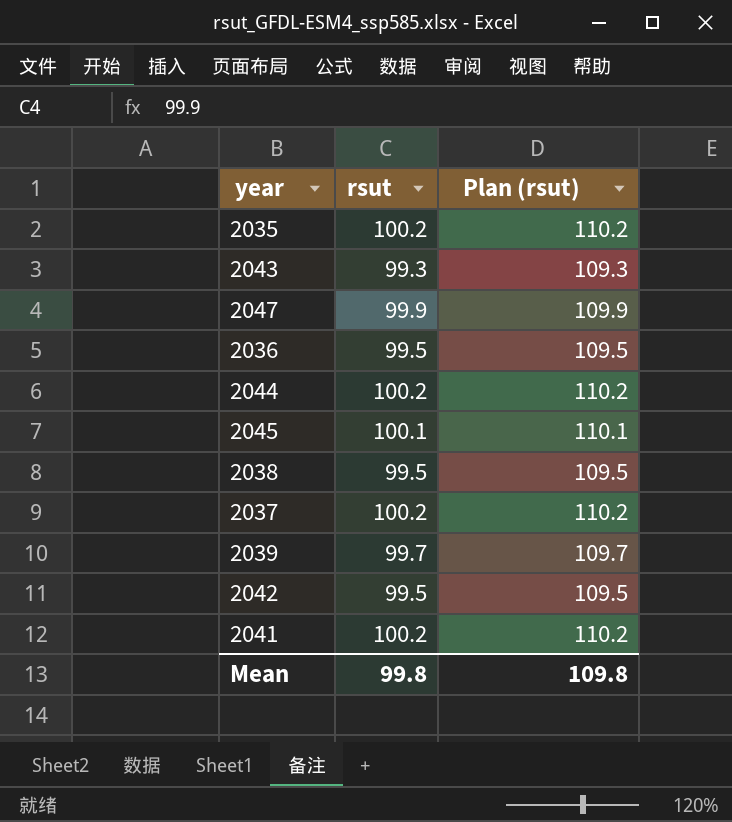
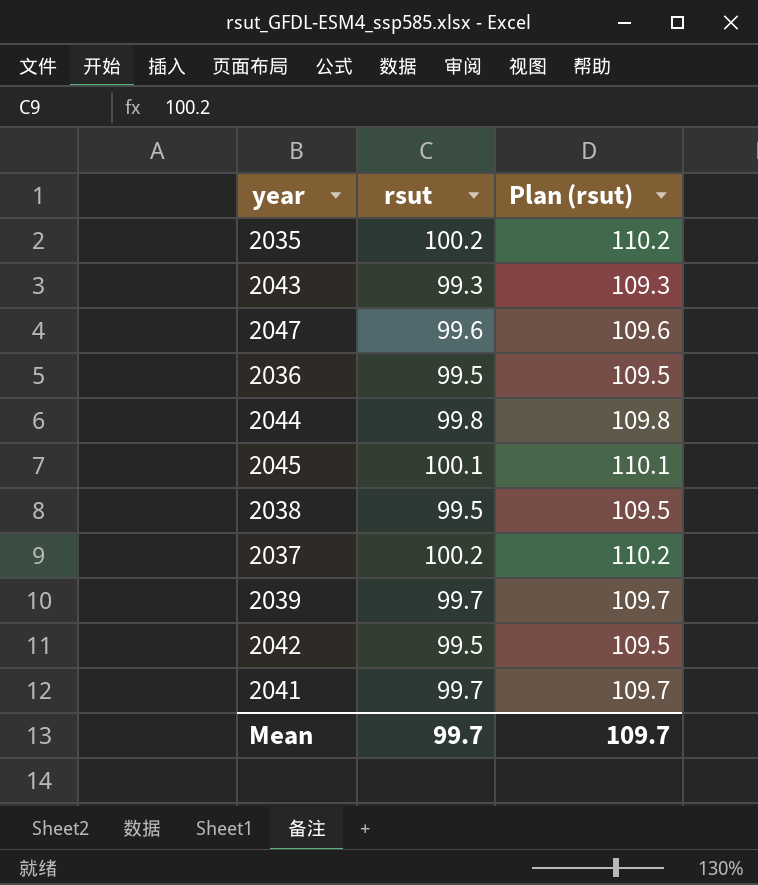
2047 | rsut: 99.9 -> 99.6
2047 | Plan (rsut): 109.9 -> 109.6
2044 | rsut: 100.2 -> 99.8
2044 | Plan (rsut): 110.2 -> 109.8
2041 | rsut: 100.2 -> 99.7
2041 | Plan (rsut): 110.2 -> 109.7
Mean | rsut: 99.8 -> 99.7
Mean | Plan (rsut): 109.8 -> 109.7

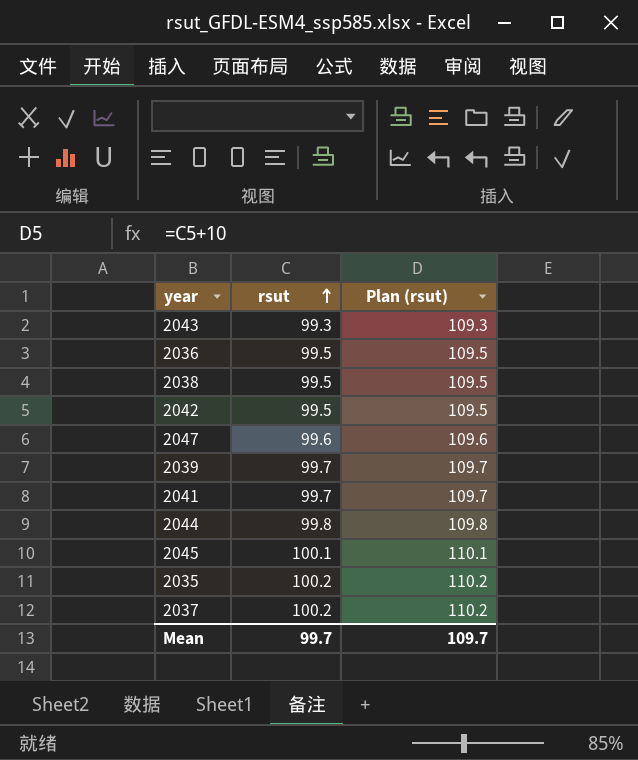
row order: none -> rsut ascending

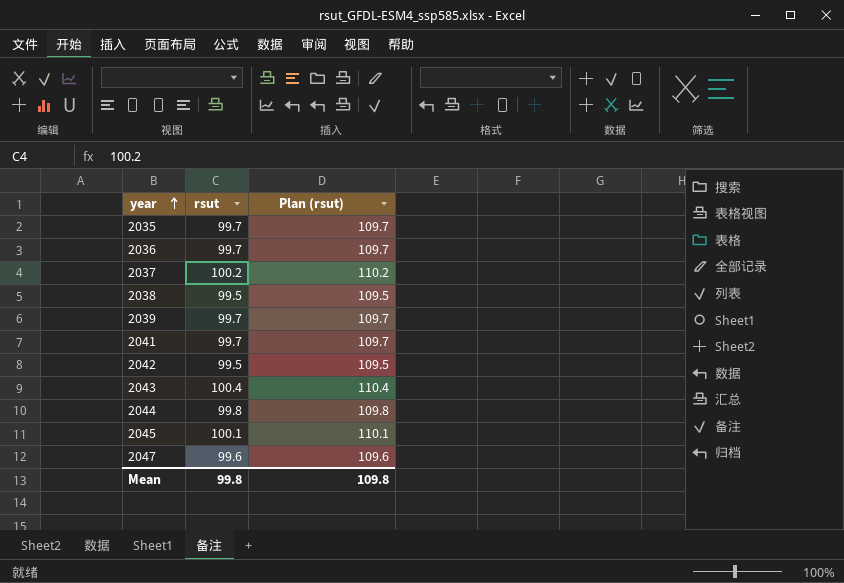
row order: rsut ascending -> year ascending
2035 | rsut: 100.2 -> 99.7
2035 | Plan (rsut): 110.2 -> 109.7
2036 | rsut: 99.5 -> 99.7
2036 | Plan (rsut): 109.5 -> 109.7
2043 | rsut: 99.3 -> 100.4
2043 | Plan (rsut): 109.3 -> 110.4
Mean | rsut: 99.7 -> 99.8
Mean | Plan (rsut): 109.7 -> 109.8

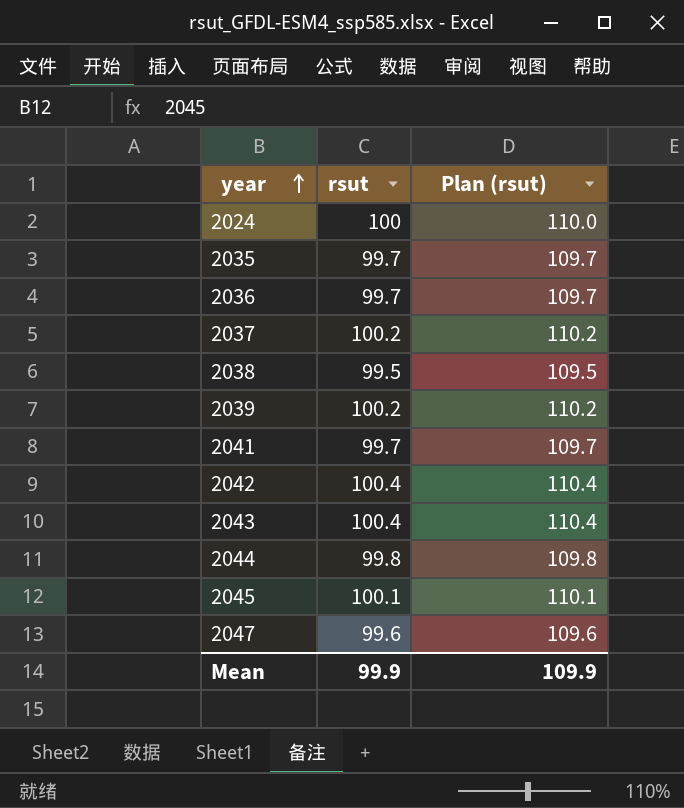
row 2024: none -> 100 | 110.0
2039 | rsut: 99.7 -> 100.2
2039 | Plan (rsut): 109.7 -> 110.2
2042 | rsut: 99.5 -> 100.4
2042 | Plan (rsut): 109.5 -> 110.4
Mean | rsut: 99.8 -> 99.9
Mean | Plan (rsut): 109.8 -> 109.9

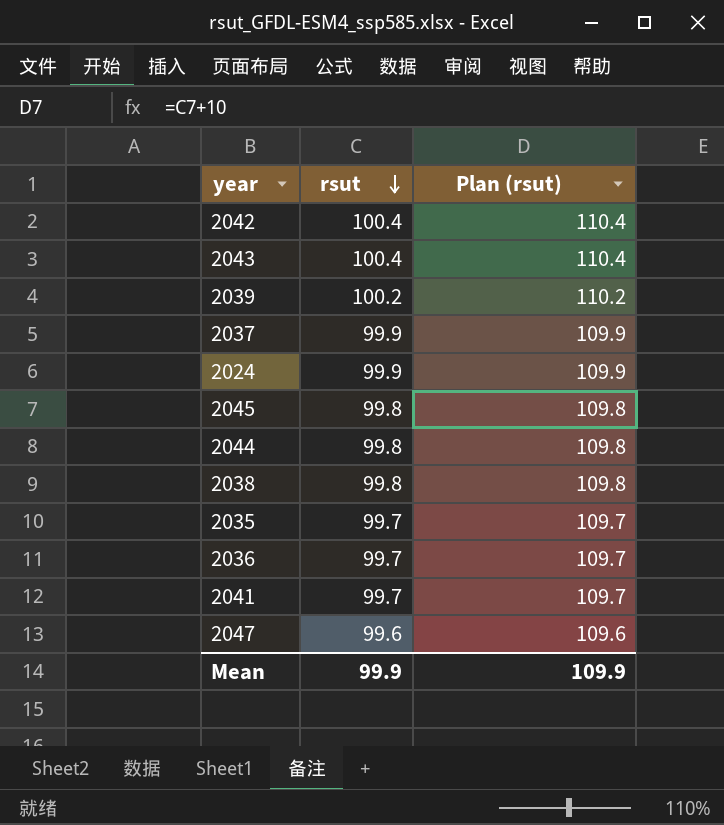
row order: year ascending -> rsut descending
2037 | rsut: 100.2 -> 99.9
2037 | Plan (rsut): 110.2 -> 109.9
2024 | rsut: 100 -> 99.9
2024 | Plan (rsut): 110.0 -> 109.9
2045 | rsut: 100.1 -> 99.8
2045 | Plan (rsut): 110.1 -> 109.8
2038 | rsut: 99.5 -> 99.8
2038 | Plan (rsut): 109.5 -> 109.8

